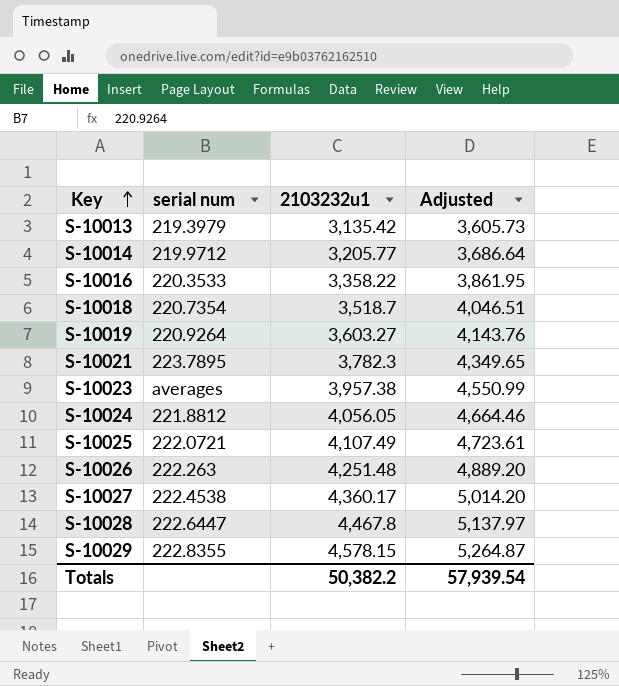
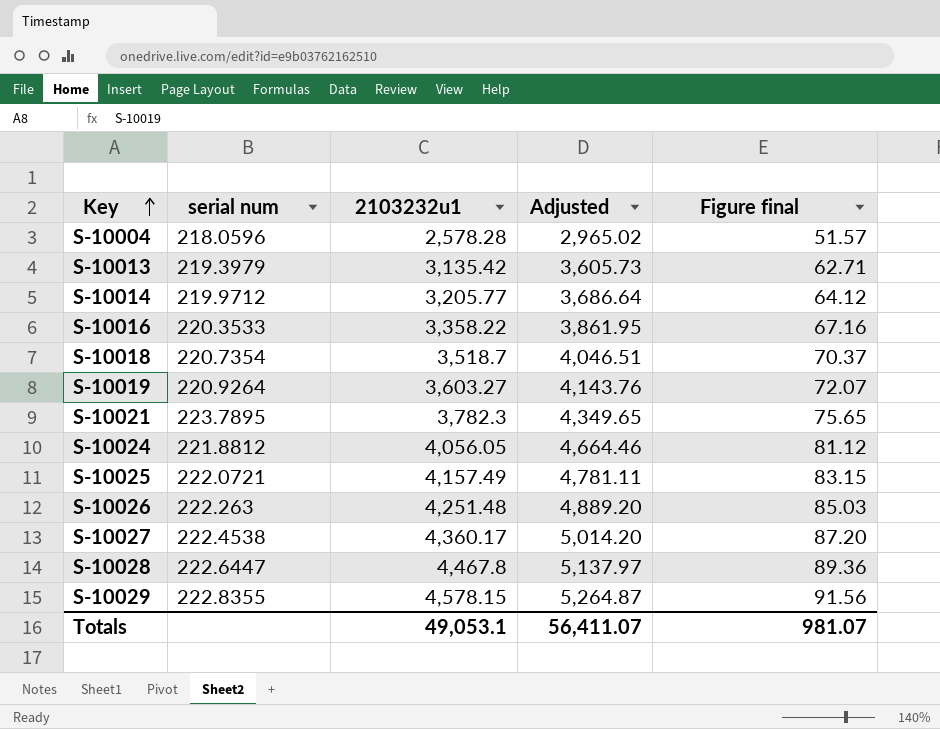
column Figure final | formula: none -> [2103232u1] * 0.02
row S-10023: averages | 3,957.38 | 4,550.99 -> none
row S-10004: none -> 218.0596 | 2,578.28 | 2,965.02 | 51.57
S-10025 | 2103232u1: 4,107.49 -> 4,157.49
S-10025 | Adjusted: 4,723.61 -> 4,781.11
Totals | 2103232u1: 50,382.2 -> 49,053.1
Totals | Adjusted: 57,939.54 -> 56,411.07

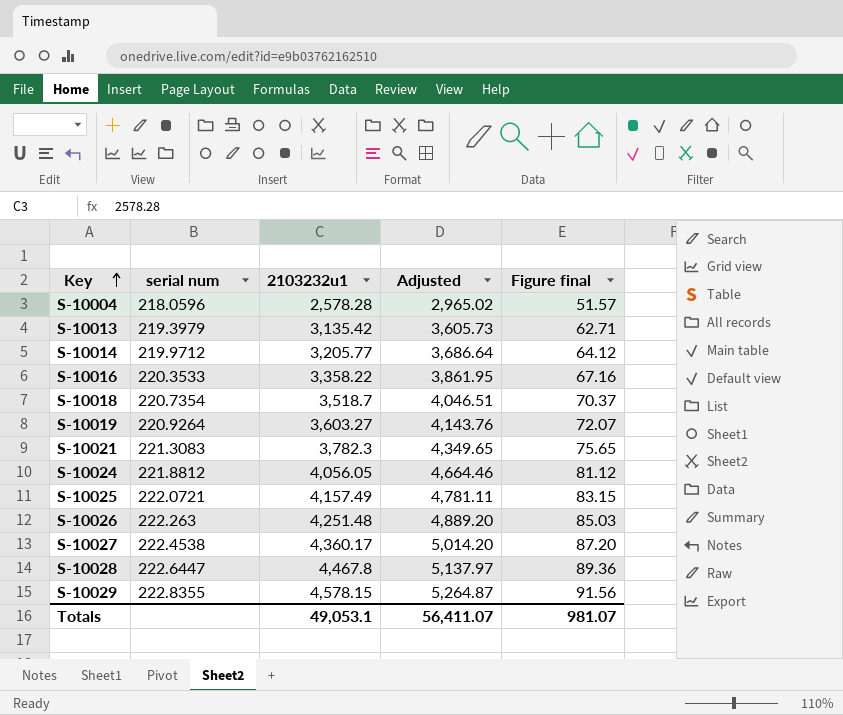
S-10021 | serial num: 223.7895 -> 221.3083

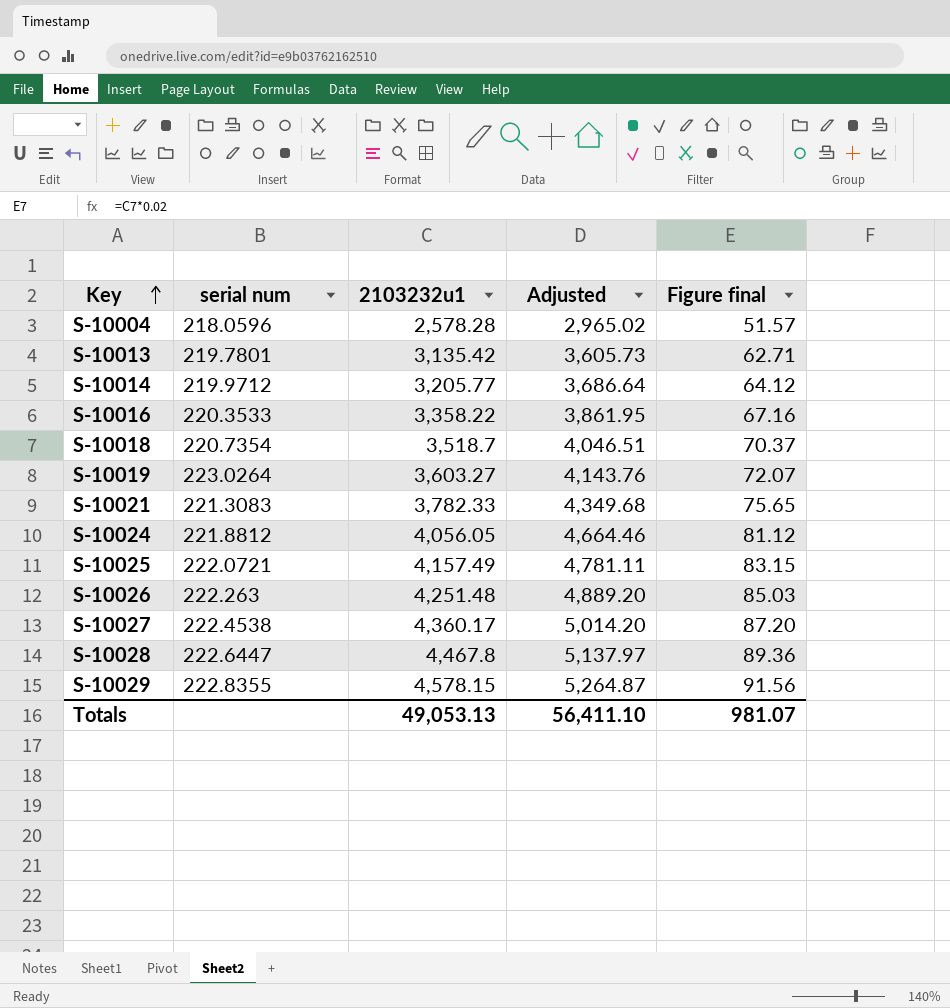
S-10013 | serial num: 219.3979 -> 219.7801
S-10019 | serial num: 220.9264 -> 223.0264
S-10021 | 2103232u1: 3,782.3 -> 3,782.33
S-10021 | Adjusted: 4,349.65 -> 4,349.68
Totals | 2103232u1: 49,053.1 -> 49,053.13
Totals | Adjusted: 56,411.07 -> 56,411.10

